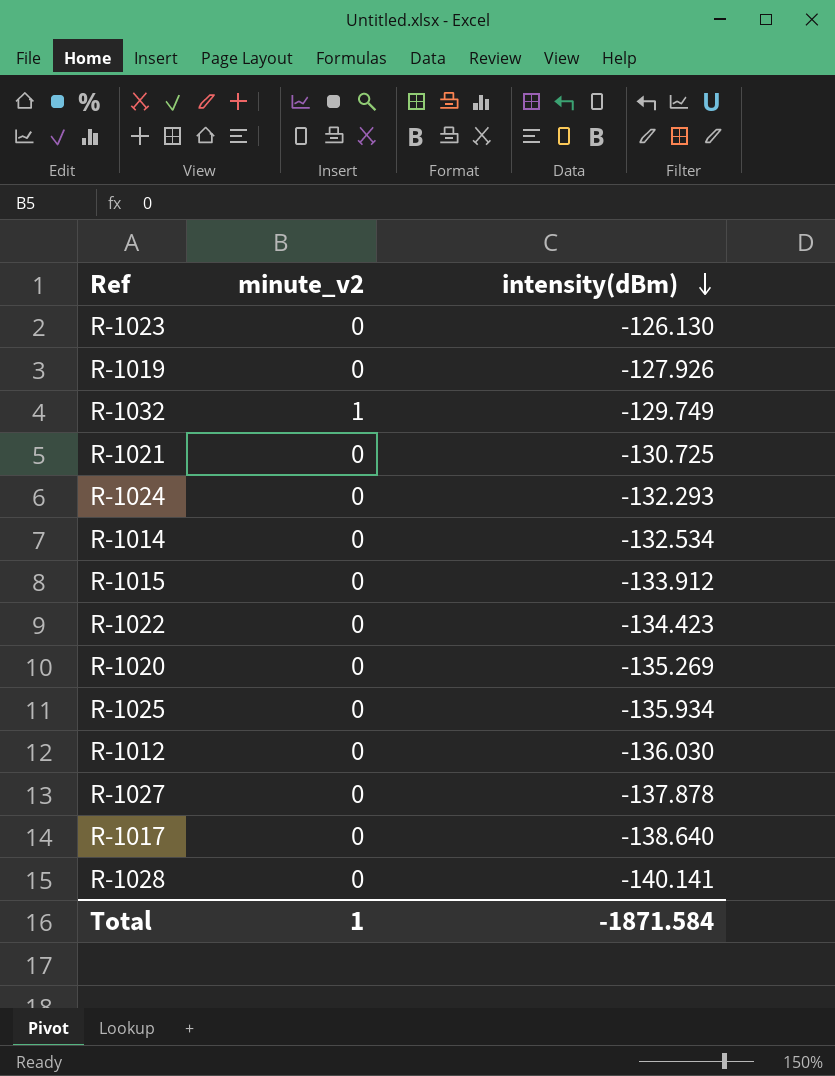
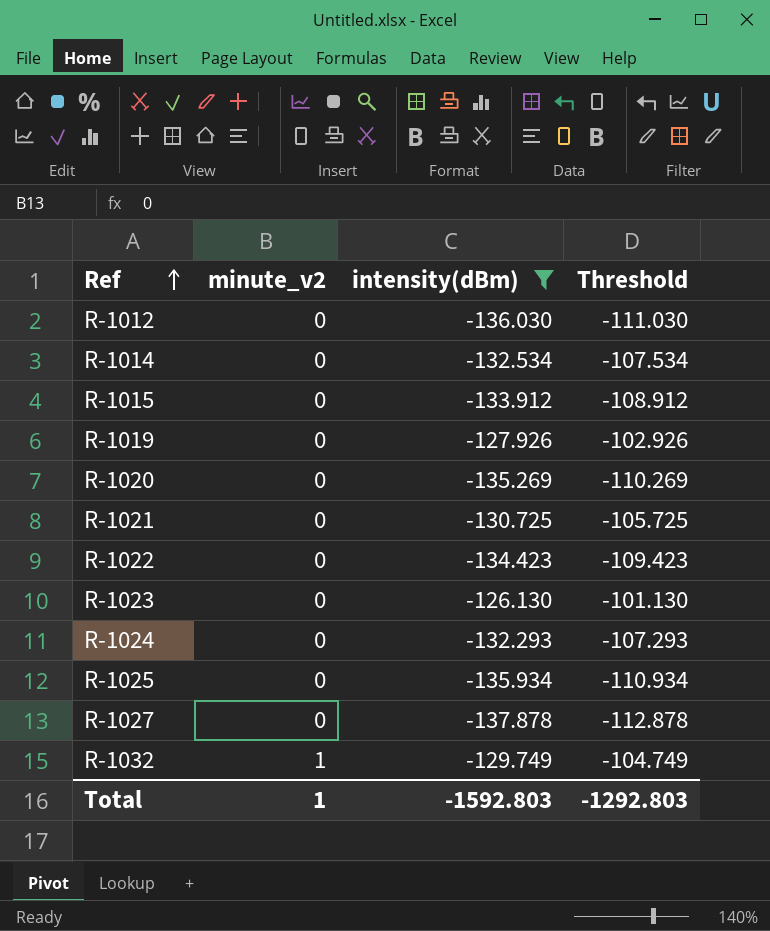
filter: none -> intensity(dBm) >= -137.878
row order: intensity(dBm) descending -> Ref ascending
column Threshold | formula: none -> [intensity(dBm)] + 25
Total | intensity(dBm): -1871.584 -> -1592.803

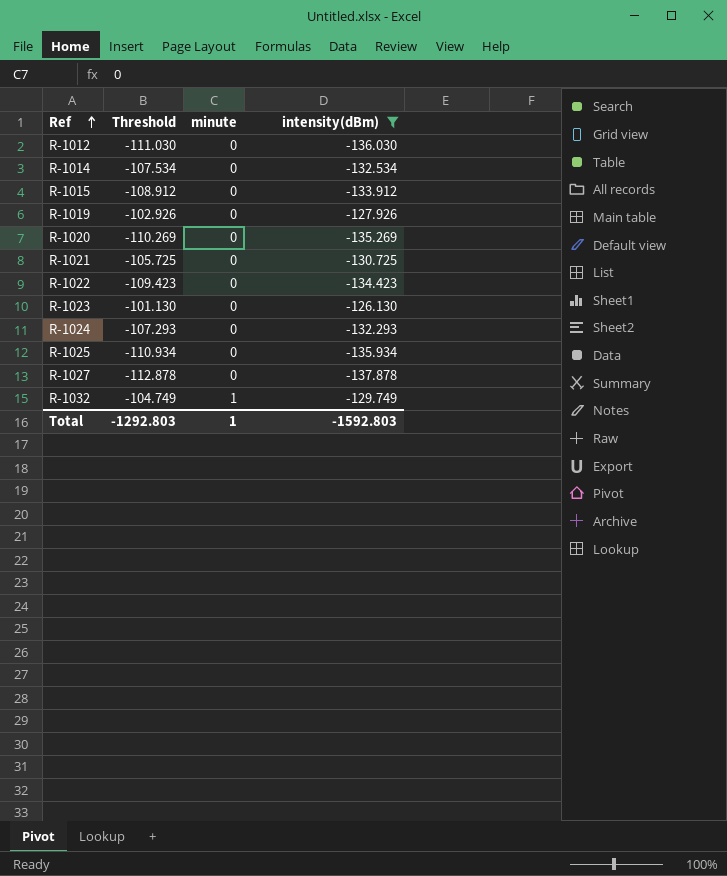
column Threshold | position: 4 -> 2
column name: minute_v2 -> minute

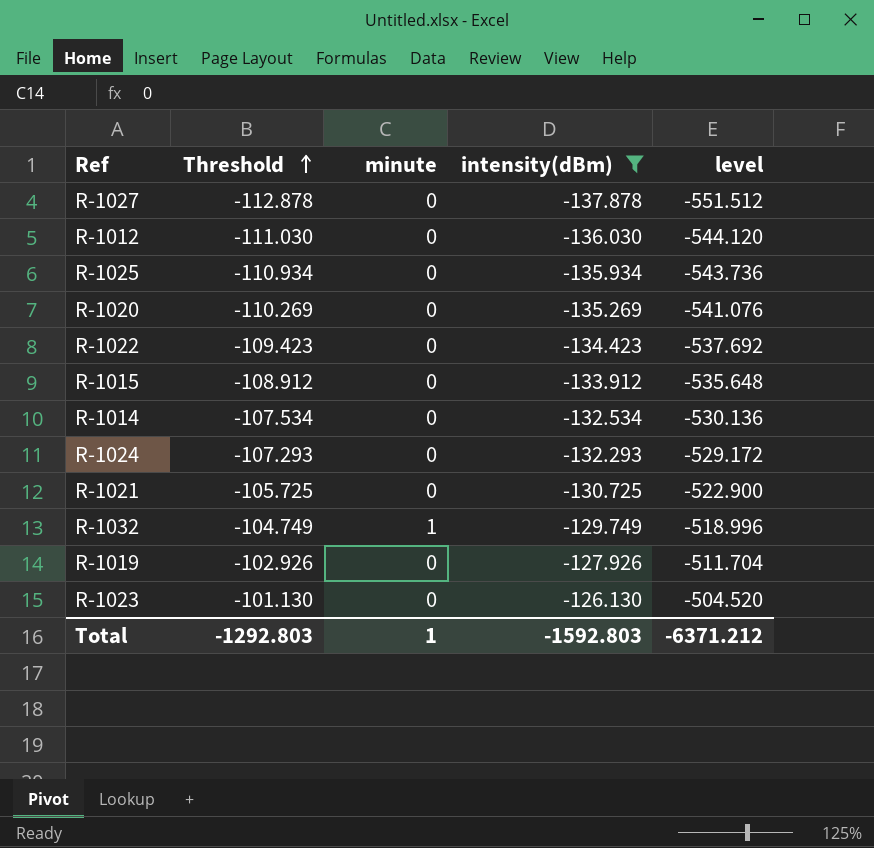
row order: Ref ascending -> Threshold ascending
column level | formula: none -> [intensity(dBm)] * 4

